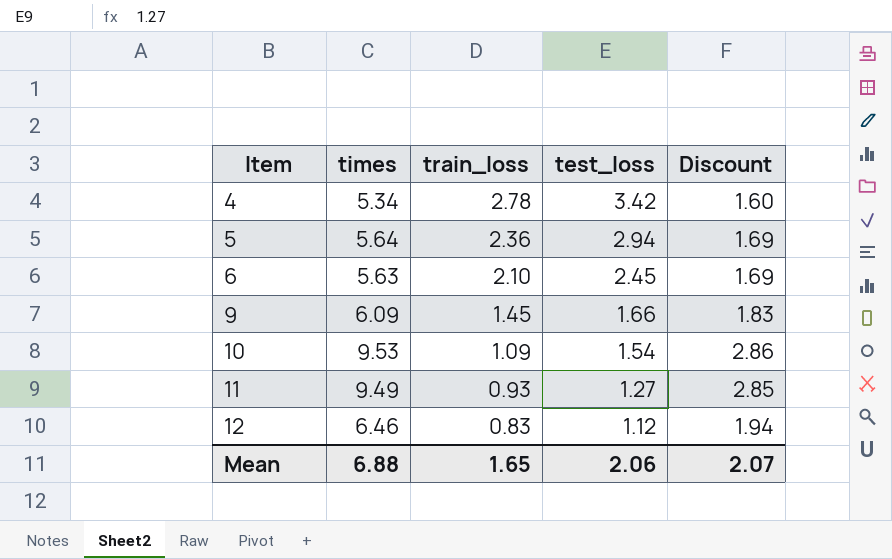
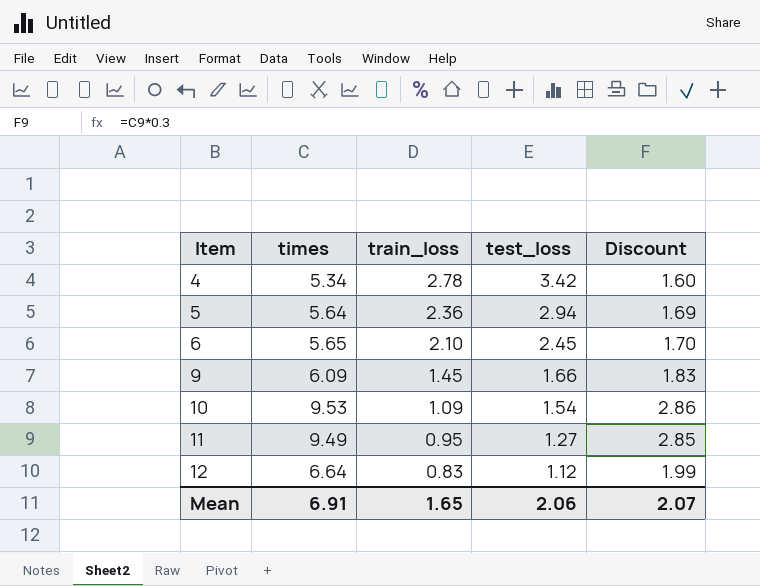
6 | times: 5.63 -> 5.65
6 | Discount: 1.69 -> 1.70
11 | train_loss: 0.93 -> 0.95
12 | times: 6.46 -> 6.64
12 | Discount: 1.94 -> 1.99
Mean | times: 6.88 -> 6.91

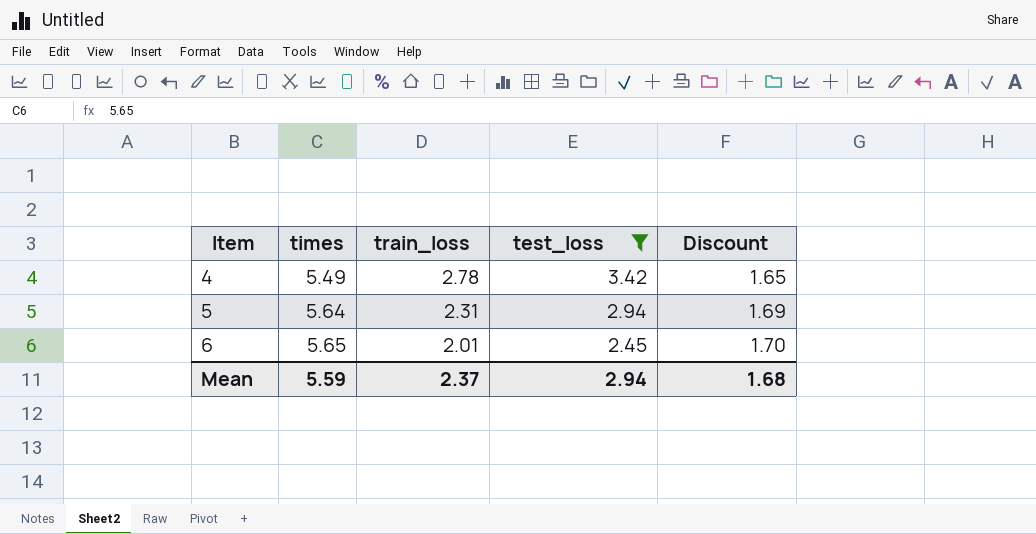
filter: none -> test_loss >= 2.45
4 | times: 5.34 -> 5.49
4 | Discount: 1.60 -> 1.65
5 | train_loss: 2.36 -> 2.31
6 | train_loss: 2.10 -> 2.01
Mean | times: 6.91 -> 5.59
Mean | train_loss: 1.65 -> 2.37
Mean | test_loss: 2.06 -> 2.94
Mean | Discount: 2.07 -> 1.68

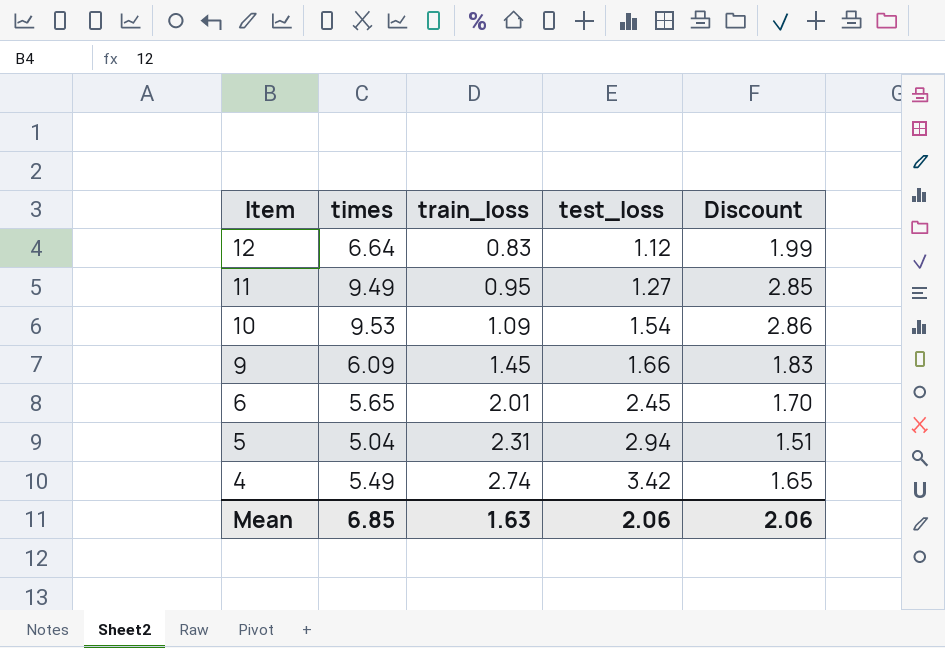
filter: test_loss >= 2.45 -> none
row order: Item ascending -> Item descending
5 | times: 5.64 -> 5.04
5 | Discount: 1.69 -> 1.51
4 | train_loss: 2.78 -> 2.74
Mean | times: 5.59 -> 6.85
Mean | train_loss: 2.37 -> 1.63
Mean | test_loss: 2.94 -> 2.06
Mean | Discount: 1.68 -> 2.06

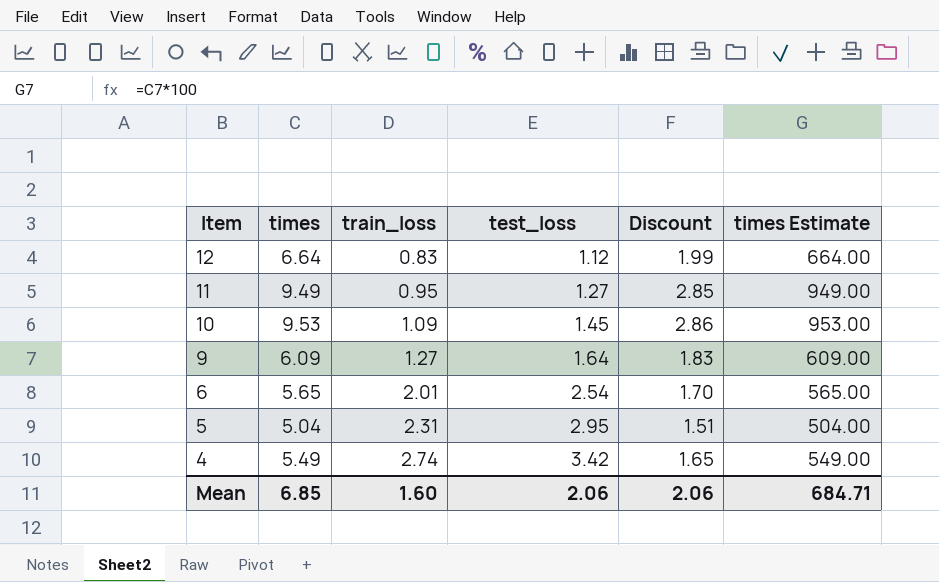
column times Estimate | formula: none -> [times] * 100
10 | test_loss: 1.54 -> 1.45
9 | train_loss: 1.45 -> 1.27
9 | test_loss: 1.66 -> 1.64
6 | test_loss: 2.45 -> 2.54
5 | test_loss: 2.94 -> 2.95
Mean | train_loss: 1.63 -> 1.60

